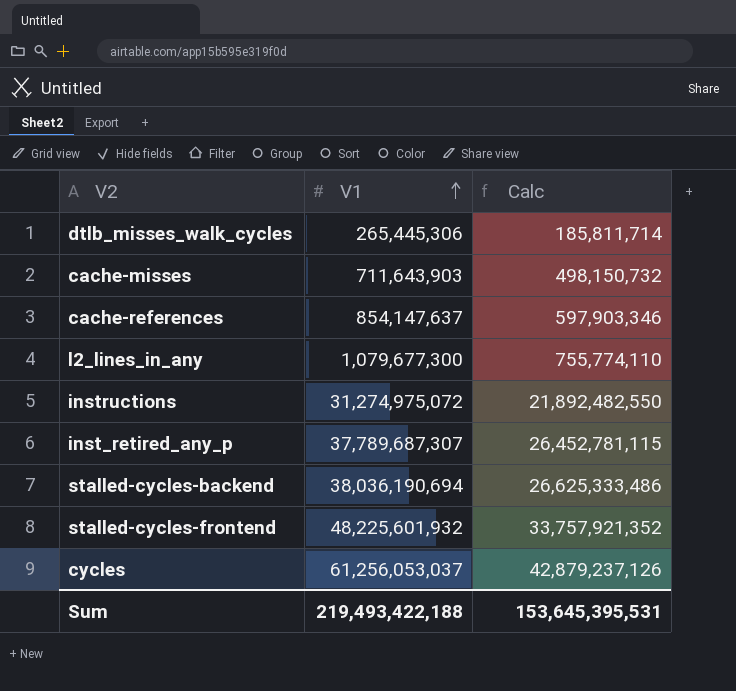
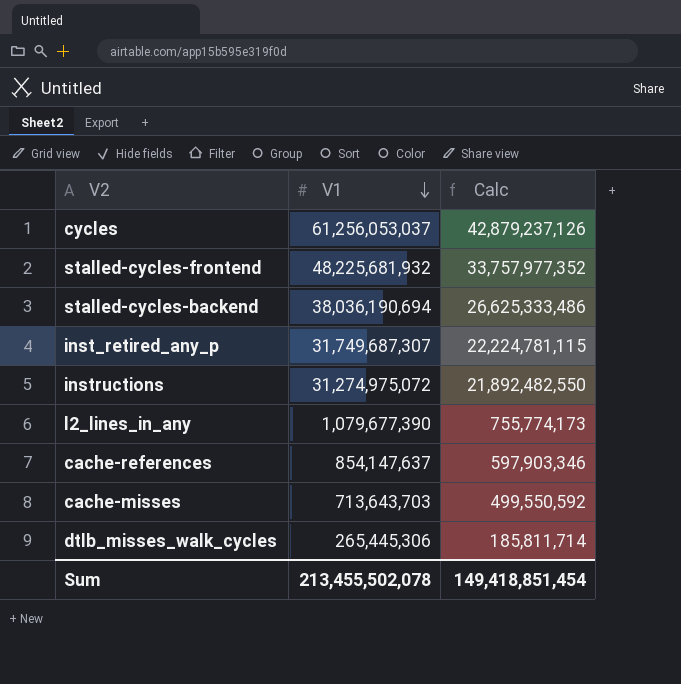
row order: V1 ascending -> V1 descending
stalled-cycles-frontend | V1: 48,225,601,932 -> 48,225,681,932
stalled-cycles-frontend | Calc: 33,757,921,352 -> 33,757,977,352
inst_retired_any_p | V1: 37,789,687,307 -> 31,749,687,307
inst_retired_any_p | Calc: 26,452,781,115 -> 22,224,781,115
l2_lines_in_any | V1: 1,079,677,300 -> 1,079,677,390
l2_lines_in_any | Calc: 755,774,110 -> 755,774,173
cache-misses | V1: 711,643,903 -> 713,643,703
cache-misses | Calc: 498,150,732 -> 499,550,592
Sum | V1: 219,493,422,188 -> 213,455,502,078
Sum | Calc: 153,645,395,531 -> 149,418,851,454

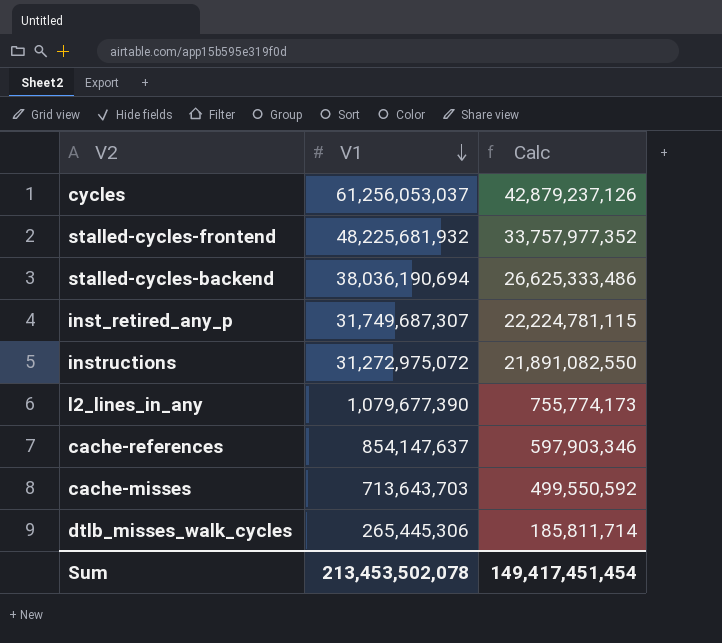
instructions | V1: 31,274,975,072 -> 31,272,975,072
instructions | Calc: 21,892,482,550 -> 21,891,082,550
Sum | V1: 213,455,502,078 -> 213,453,502,078
Sum | Calc: 149,418,851,454 -> 149,417,451,454

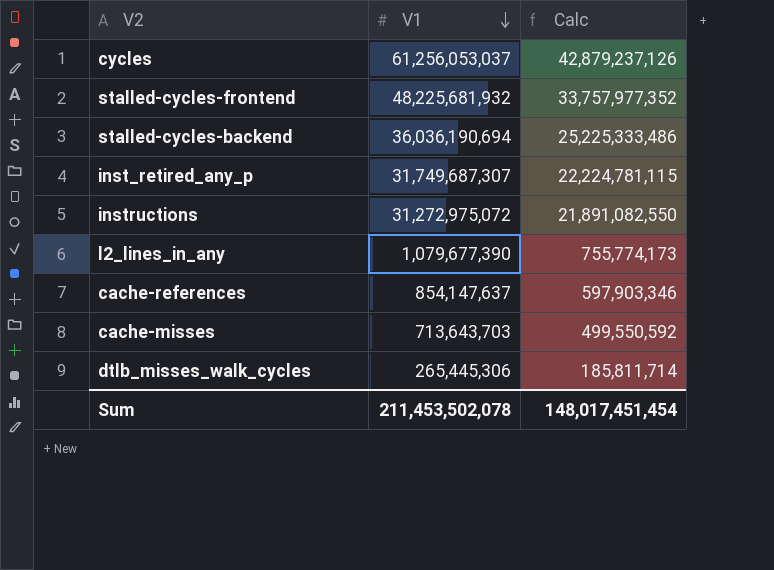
stalled-cycles-backend | V1: 38,036,190,694 -> 36,036,190,694
stalled-cycles-backend | Calc: 26,625,333,486 -> 25,225,333,486
Sum | V1: 213,453,502,078 -> 211,453,502,078
Sum | Calc: 149,417,451,454 -> 148,017,451,454

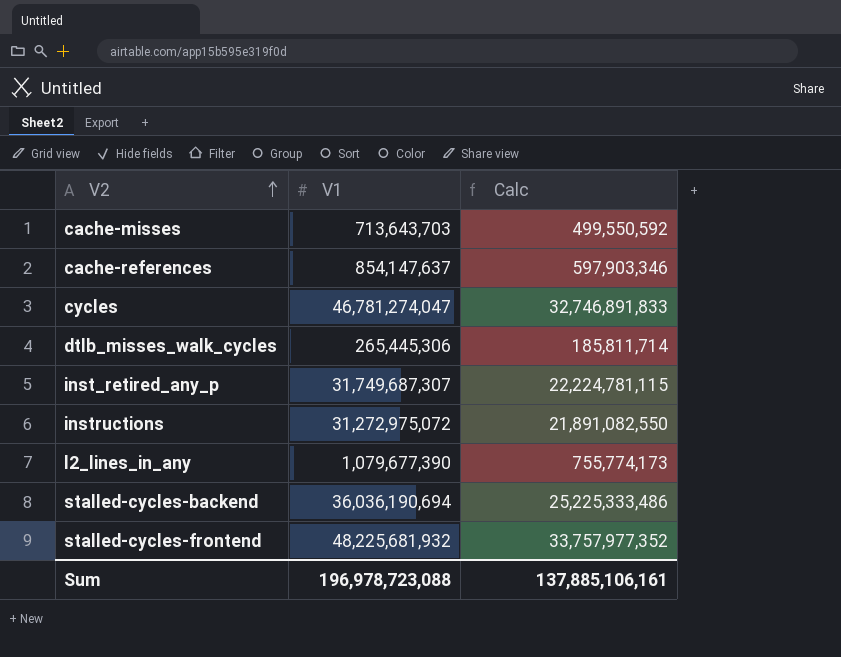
row order: V1 descending -> V2 ascending
cycles | V1: 61,256,053,037 -> 46,781,274,047
cycles | Calc: 42,879,237,126 -> 32,746,891,833
Sum | V1: 211,453,502,078 -> 196,978,723,088
Sum | Calc: 148,017,451,454 -> 137,885,106,161

